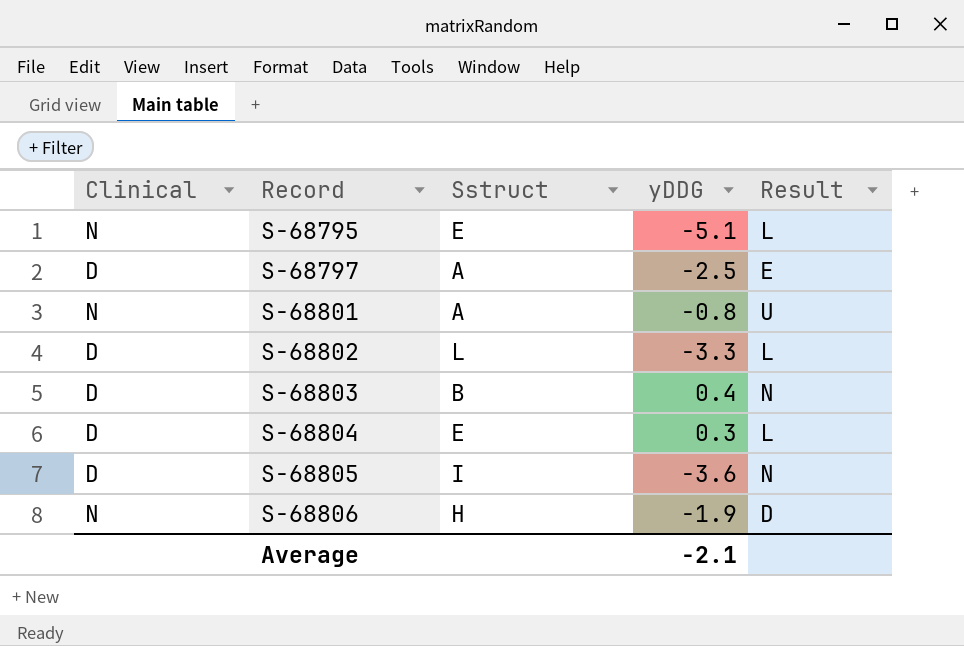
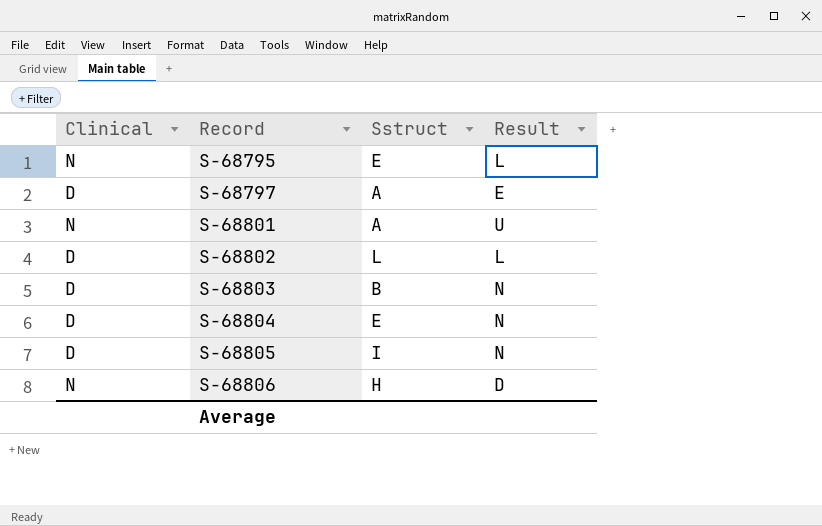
column yDDG | position: 4 -> none
S-68804 | Result: L -> N

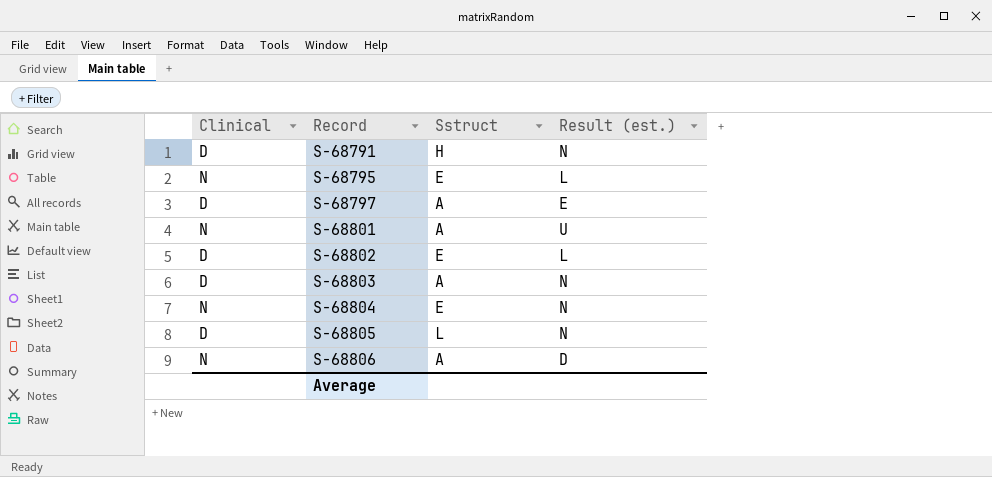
column name: Result -> Result (est.)
row S-68791: none -> D | H | N
S-68802 | Sstruct: L -> E
S-68803 | Sstruct: B -> A
S-68804 | Clinical: D -> N
S-68805 | Sstruct: I -> L
S-68806 | Sstruct: H -> A

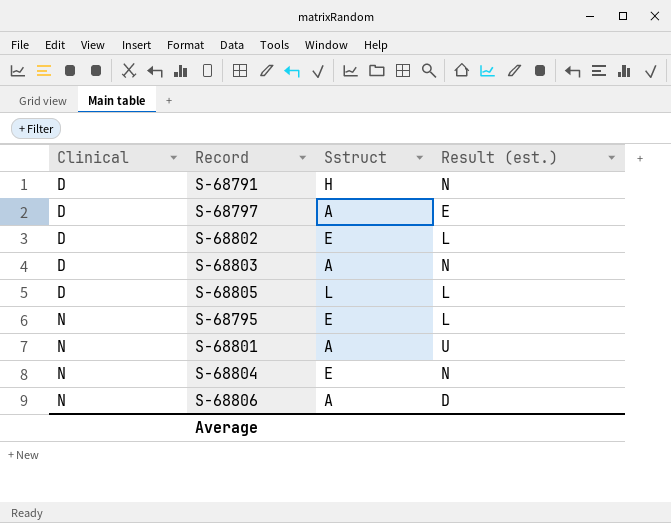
row order: Record ascending -> Clinical ascending
S-68805 | Result (est.): N -> L

